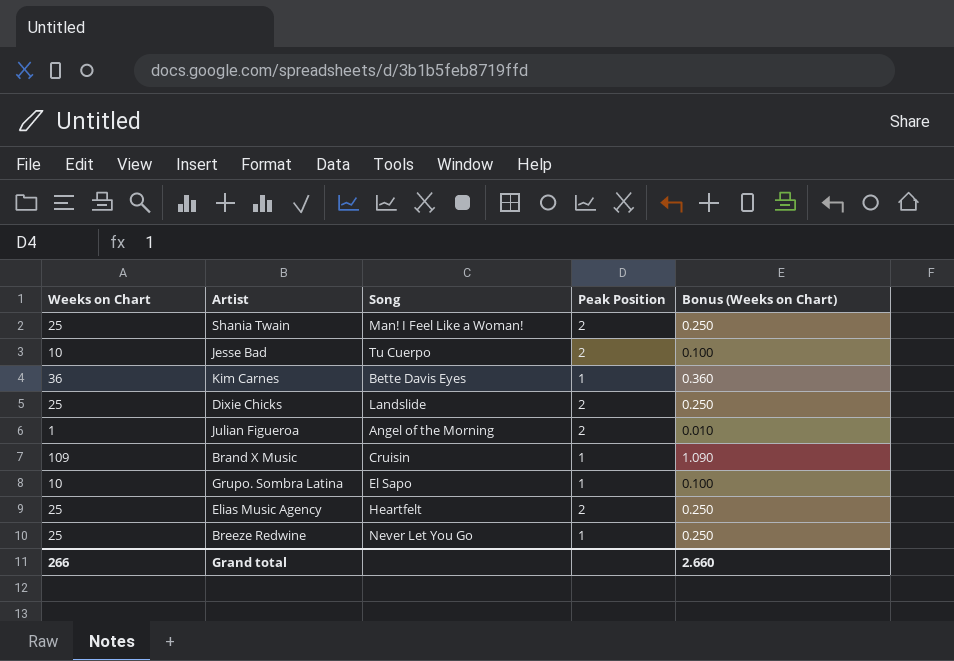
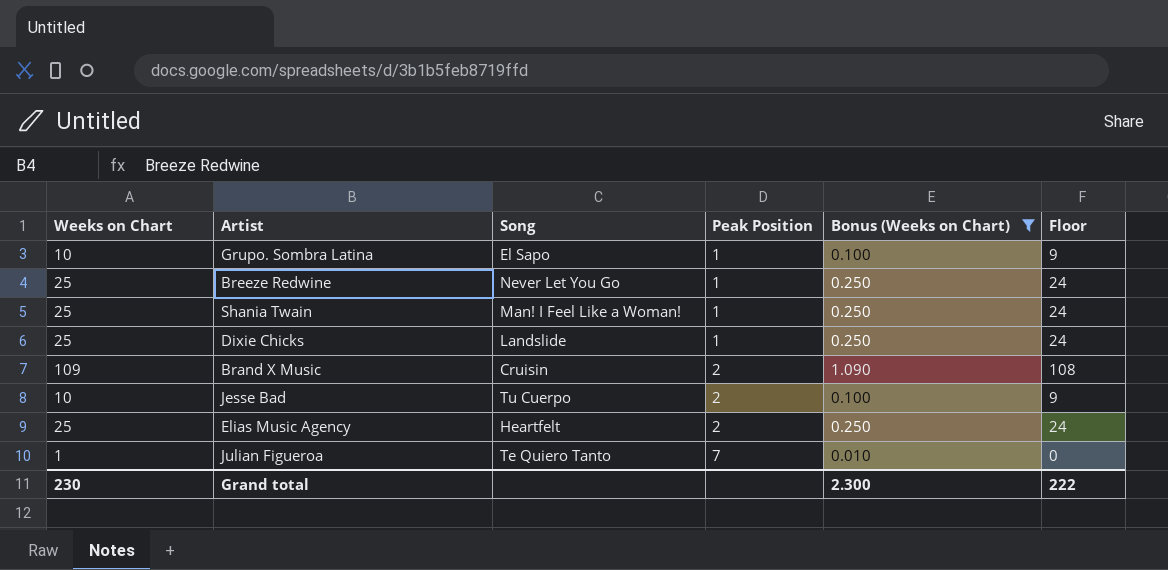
filter: none -> Bonus (Weeks on Chart) != 0.360
row order: none -> Peak Position ascending
column Floor | formula: none -> [Weeks on Chart] - 1
Shania Twain | Peak Position: 2 -> 1
Dixie Chicks | Peak Position: 2 -> 1
Brand X Music | Peak Position: 1 -> 2
Julian Figueroa | Song: Angel of the Morning -> Te Quiero Tanto
Julian Figueroa | Peak Position: 2 -> 7
Grand total | Weeks on Chart: 266 -> 230
Grand total | Bonus (Weeks on Chart): 2.660 -> 2.300

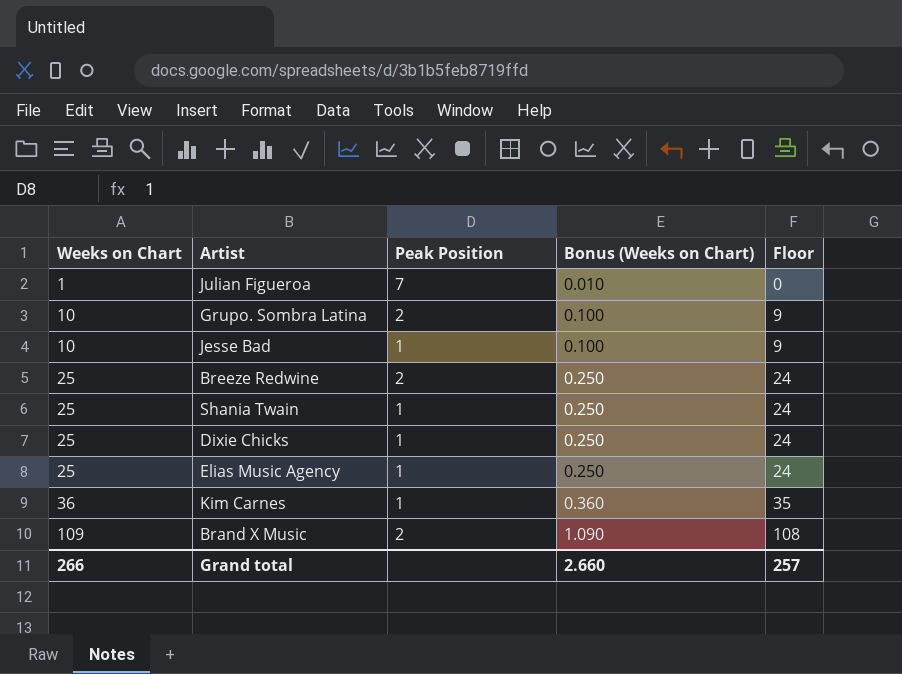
filter: Bonus (Weeks on Chart) != 0.360 -> none
row order: Peak Position ascending -> Weeks on Chart ascending
column Song | position: 3 -> none
Grupo. Sombra Latina | Peak Position: 1 -> 2
Jesse Bad | Peak Position: 2 -> 1
Breeze Redwine | Peak Position: 1 -> 2
Elias Music Agency | Peak Position: 2 -> 1
Grand total | Weeks on Chart: 230 -> 266
Grand total | Bonus (Weeks on Chart): 2.300 -> 2.660
Grand total | Floor: 222 -> 257

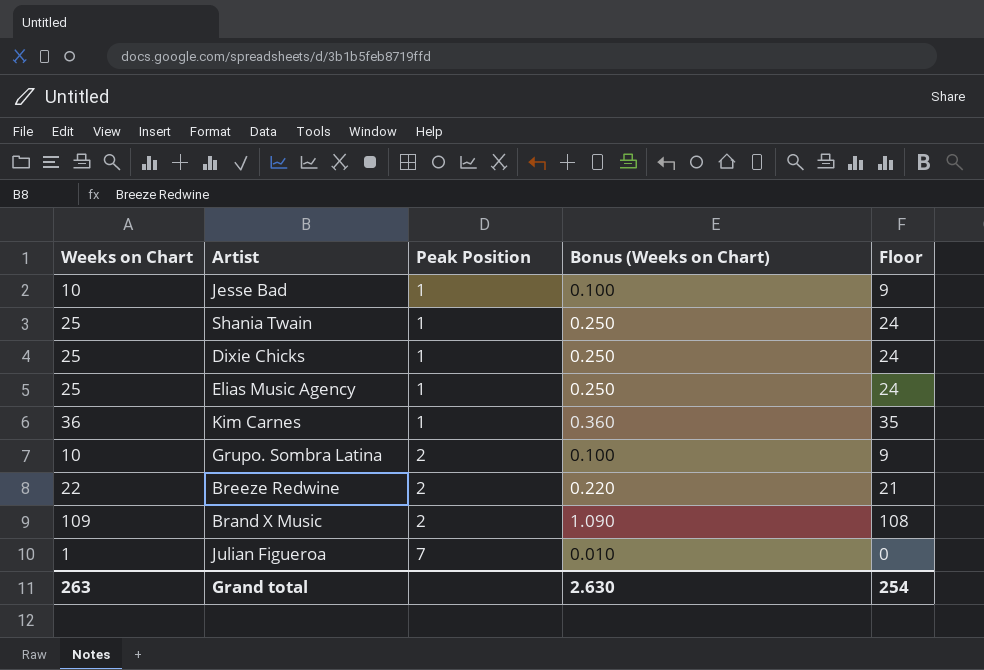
row order: Weeks on Chart ascending -> Peak Position ascending
Breeze Redwine | Weeks on Chart: 25 -> 22
Breeze Redwine | Bonus (Weeks on Chart): 0.250 -> 0.220
Breeze Redwine | Floor: 24 -> 21
Grand total | Weeks on Chart: 266 -> 263
Grand total | Bonus (Weeks on Chart): 2.660 -> 2.630
Grand total | Floor: 257 -> 254

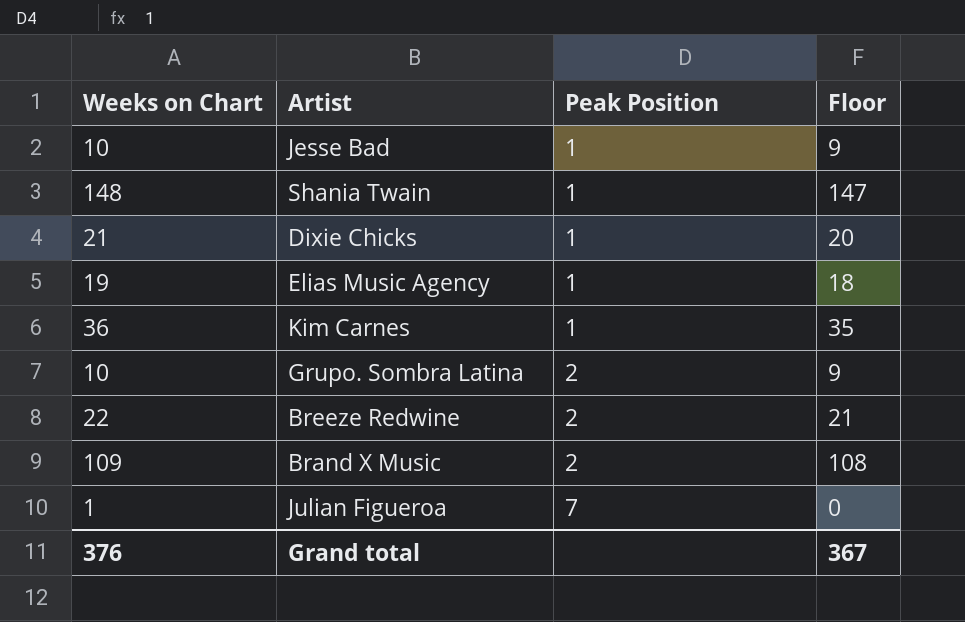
column Bonus (Weeks on Chart) | formula: [Weeks on Chart] * 0.01 -> none
Shania Twain | Weeks on Chart: 25 -> 148
Shania Twain | Floor: 24 -> 147
Dixie Chicks | Weeks on Chart: 25 -> 21
Dixie Chicks | Floor: 24 -> 20
Elias Music Agency | Weeks on Chart: 25 -> 19
Elias Music Agency | Floor: 24 -> 18
Grand total | Weeks on Chart: 263 -> 376
Grand total | Floor: 254 -> 367

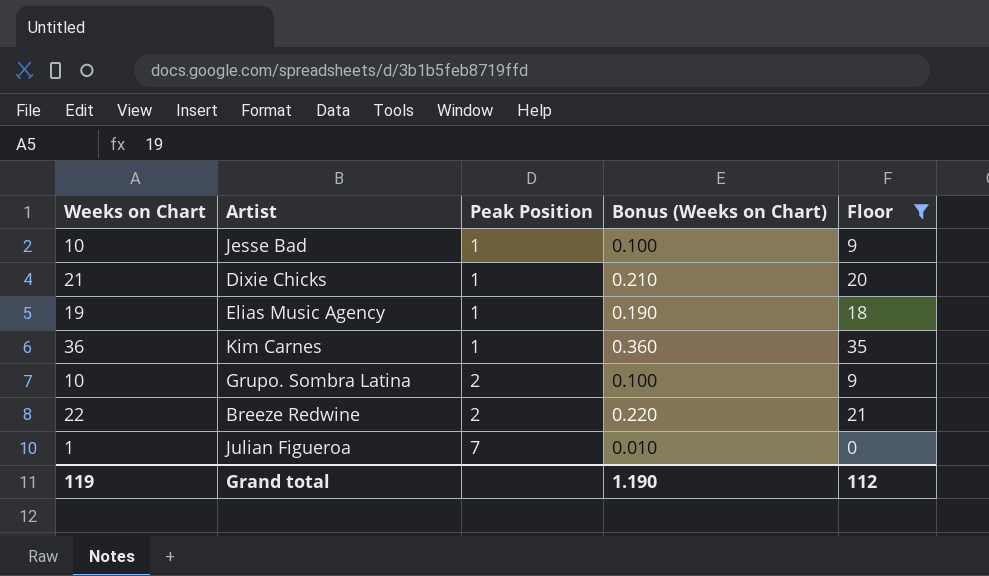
filter: none -> Floor <= 35
column Bonus (Weeks on Chart) | formula: none -> [Weeks on Chart] * 0.01
Grand total | Weeks on Chart: 376 -> 119
Grand total | Floor: 367 -> 112

